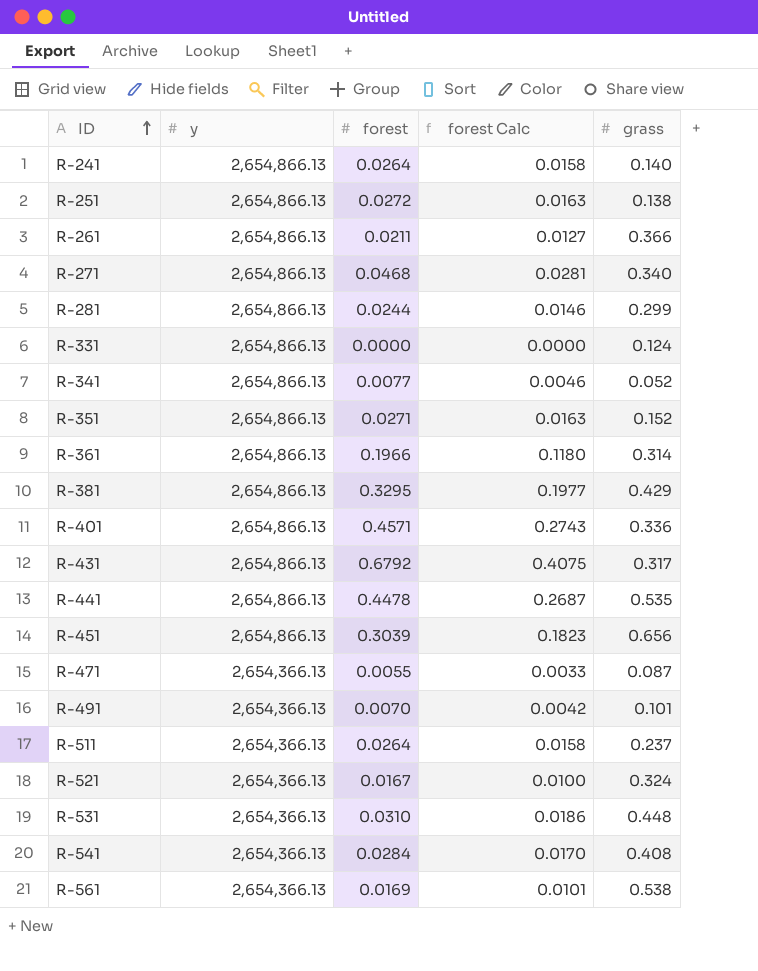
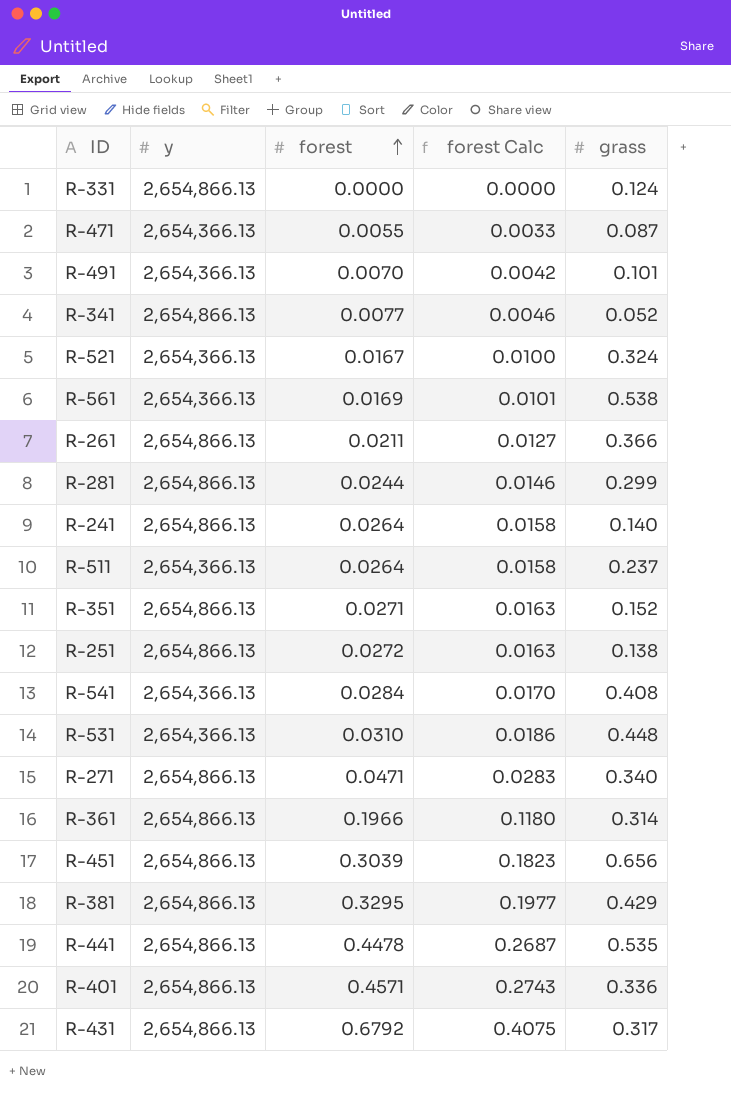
row order: ID ascending -> forest ascending
R-271 | forest: 0.0468 -> 0.0471
R-271 | forest Calc: 0.0281 -> 0.0283

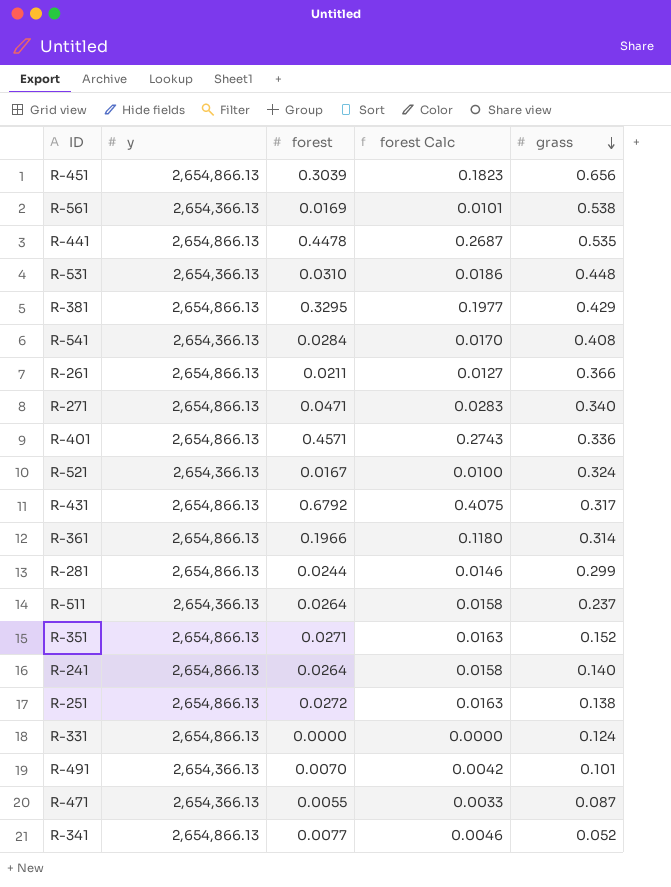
row order: forest ascending -> grass descending

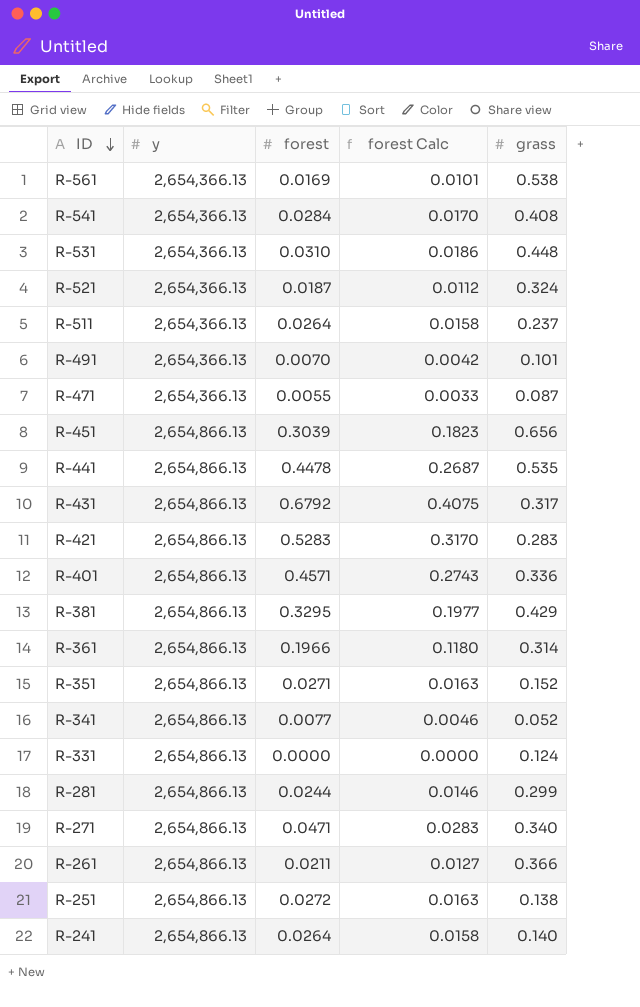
row order: grass descending -> ID descending
R-521 | forest: 0.0167 -> 0.0187
R-521 | forest Calc: 0.0100 -> 0.0112
row R-421: none -> 2,654,866.13 | 0.5283 | 0.3170 | 0.283

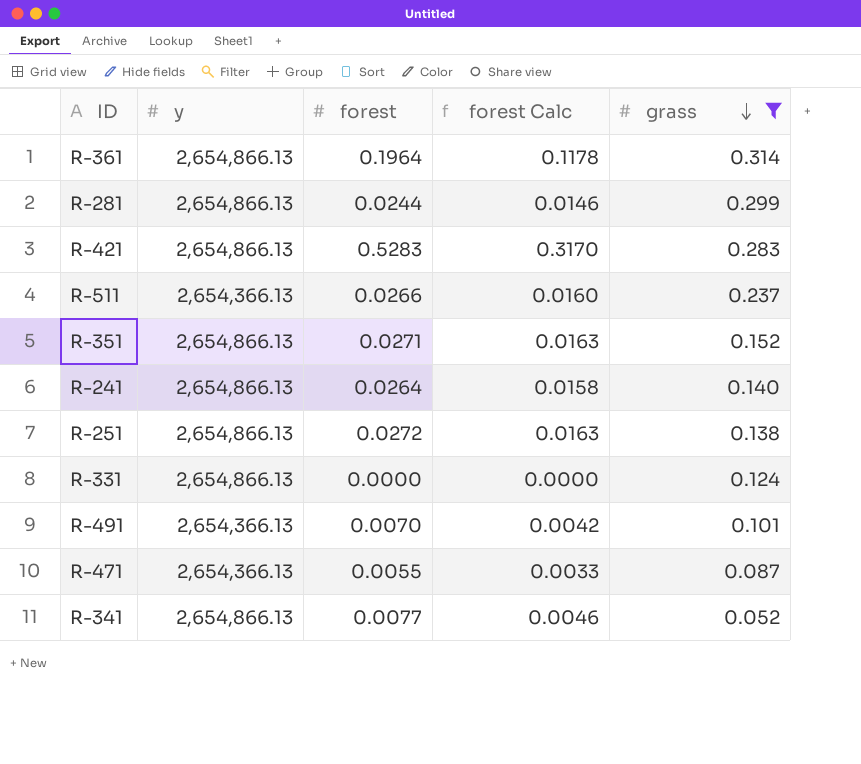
filter: none -> grass <= 0.314
row order: ID descending -> grass descending
R-361 | forest: 0.1966 -> 0.1964
R-361 | forest Calc: 0.1180 -> 0.1178
R-511 | forest: 0.0264 -> 0.0266
R-511 | forest Calc: 0.0158 -> 0.0160

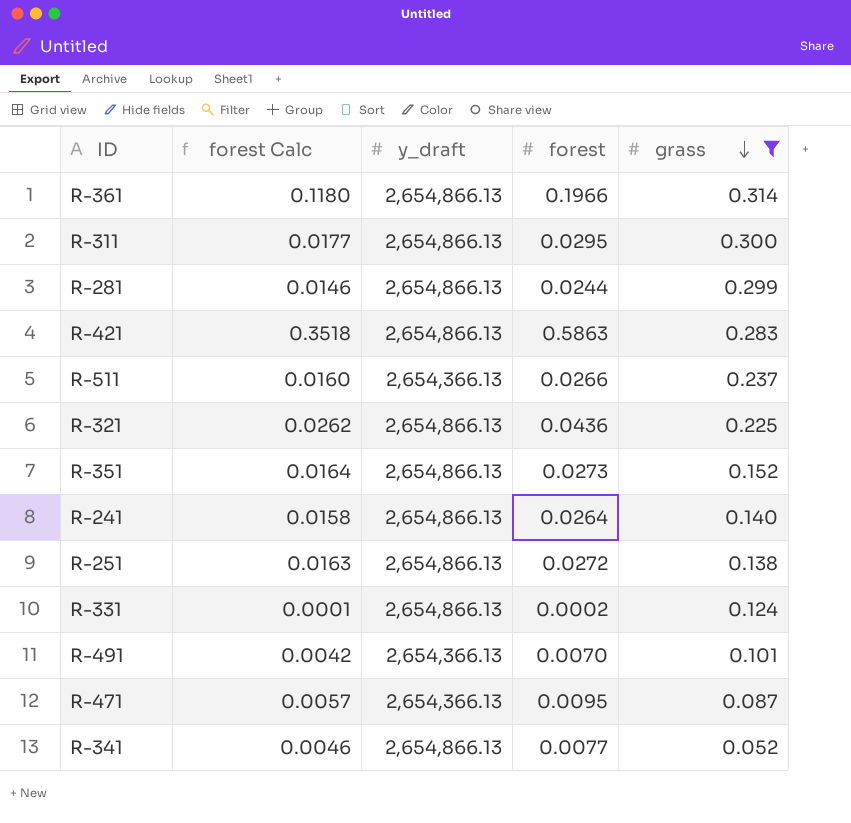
column forest Calc | position: 4 -> 2
column name: y -> y_draft
R-361 | forest Calc: 0.1178 -> 0.1180
R-361 | forest: 0.1964 -> 0.1966
row R-311: none -> 0.0177 | 2,654,866.13 | 0.0295 | 0.300
R-421 | forest Calc: 0.3170 -> 0.3518
R-421 | forest: 0.5283 -> 0.5863
row R-321: none -> 0.0262 | 2,654,866.13 | 0.0436 | 0.225
R-351 | forest Calc: 0.0163 -> 0.0164
R-351 | forest: 0.0271 -> 0.0273
R-331 | forest Calc: 0.0000 -> 0.0001
R-331 | forest: 0.0000 -> 0.0002
R-471 | forest Calc: 0.0033 -> 0.0057
R-471 | forest: 0.0055 -> 0.0095

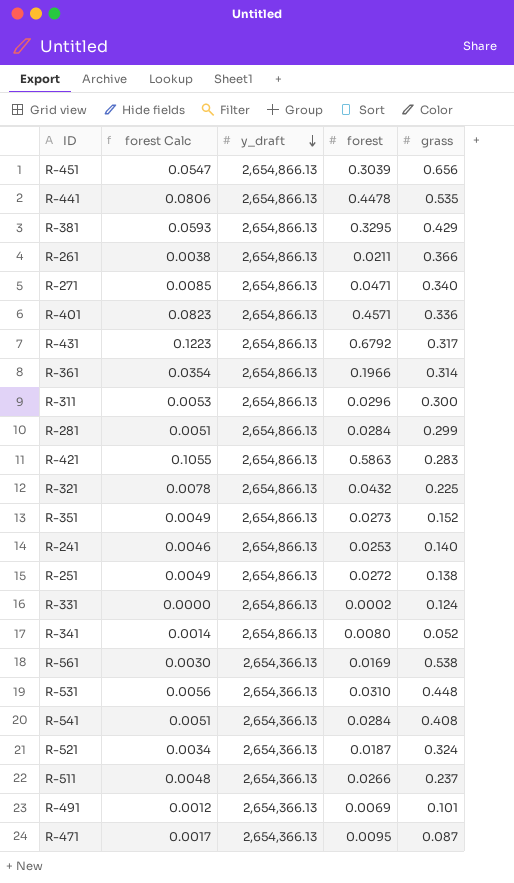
filter: grass <= 0.314 -> none
row order: grass descending -> y_draft descending
column forest Calc | formula: [forest] * 0.6 -> [forest] * 0.18
R-311 | forest: 0.0295 -> 0.0296
R-281 | forest: 0.0244 -> 0.0284
R-321 | forest: 0.0436 -> 0.0432
R-241 | forest: 0.0264 -> 0.0253
R-341 | forest: 0.0077 -> 0.0080
R-491 | forest: 0.0070 -> 0.0069

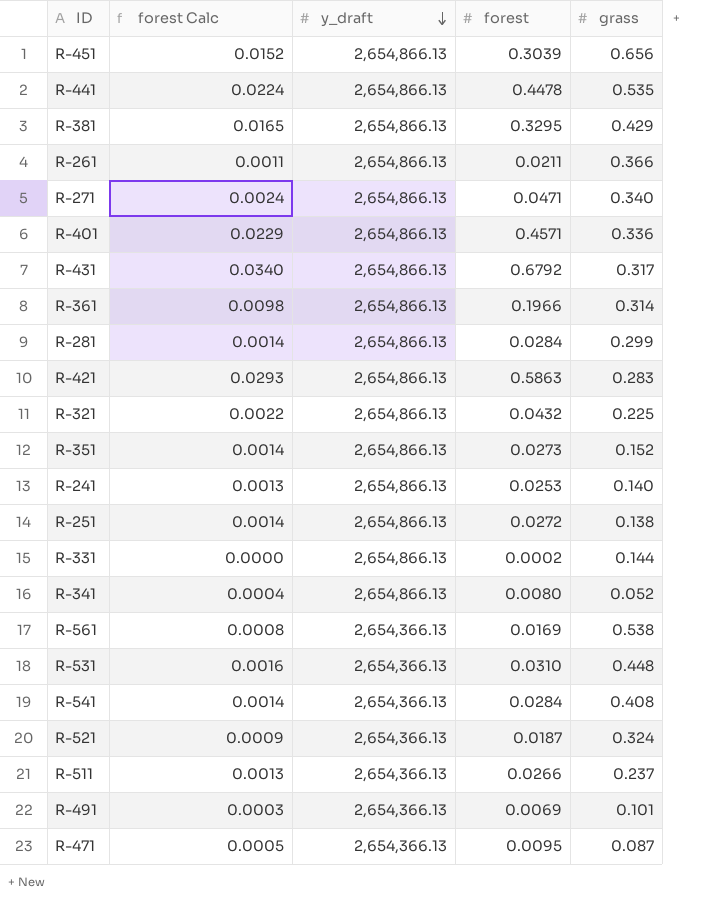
column forest Calc | formula: [forest] * 0.18 -> [forest] * 0.05
row R-311: 0.0053 | 2,654,866.13 | 0.0296 | 0.300 -> none
R-331 | grass: 0.124 -> 0.144

